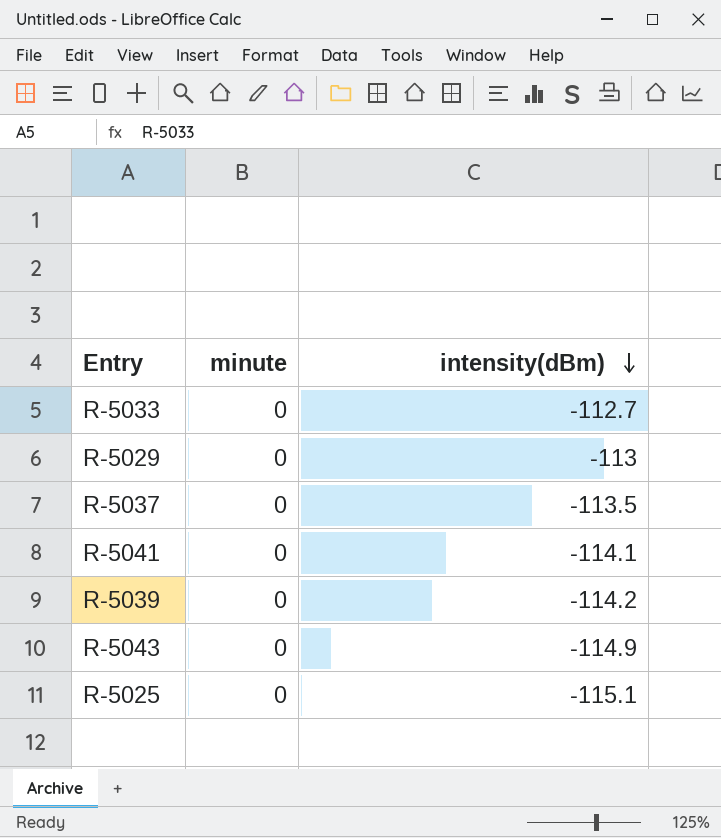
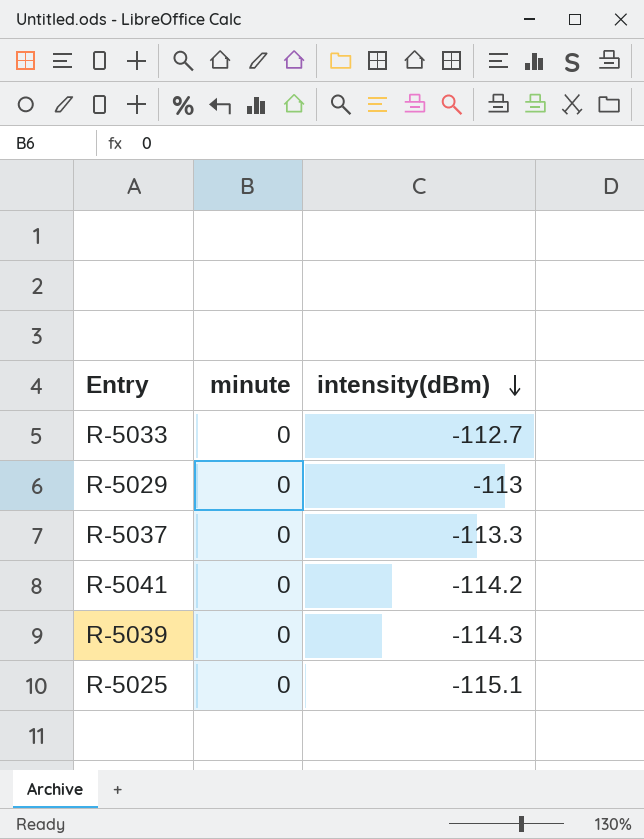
row R-5043: 0 | -114.9 -> none
R-5037 | intensity(dBm): -113.5 -> -113.3
R-5041 | intensity(dBm): -114.1 -> -114.2
R-5039 | intensity(dBm): -114.2 -> -114.3

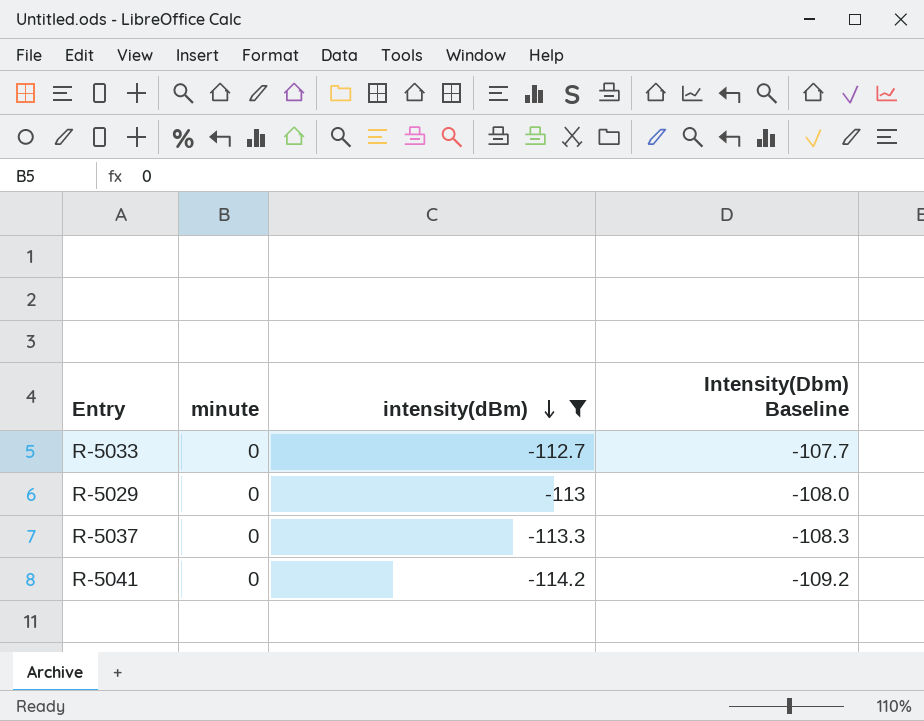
filter: none -> intensity(dBm) >= -114.2
column Intensity(Dbm) Baseline | formula: none -> [intensity(dBm)] + 5

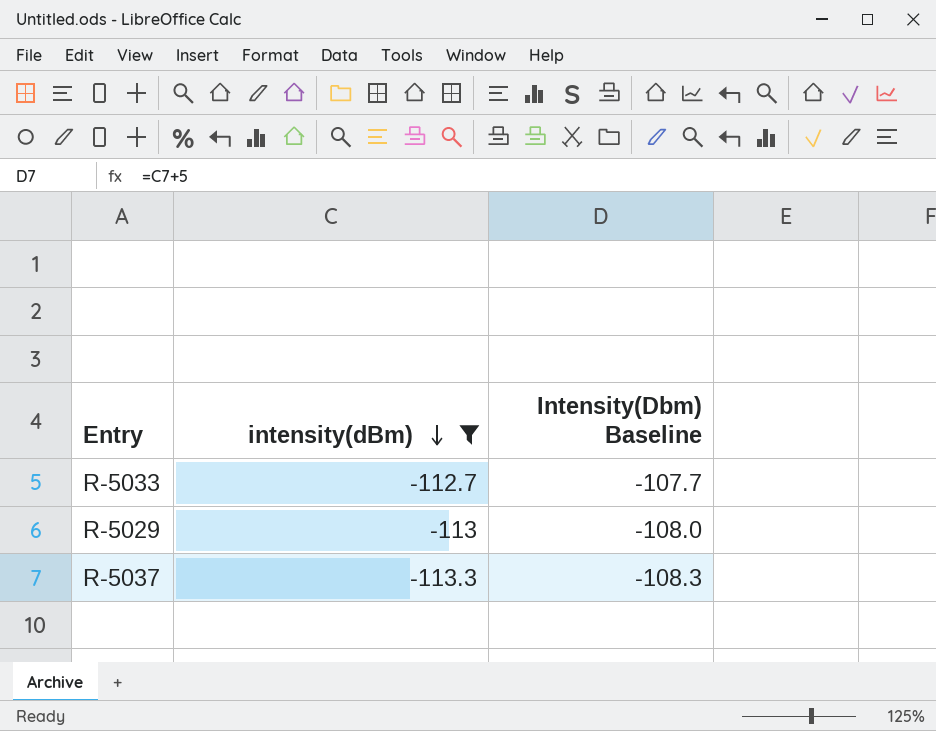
column minute | position: 2 -> none
row R-5041: 0 | -114.2 | -109.2 -> none

